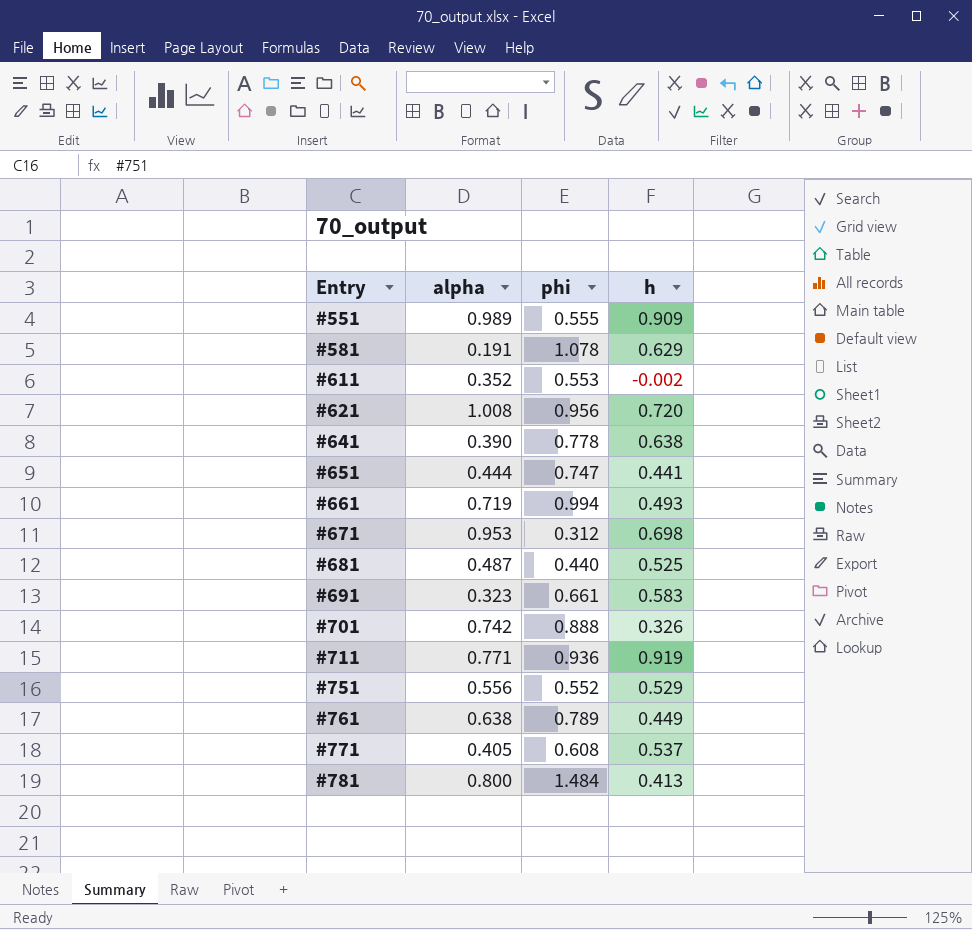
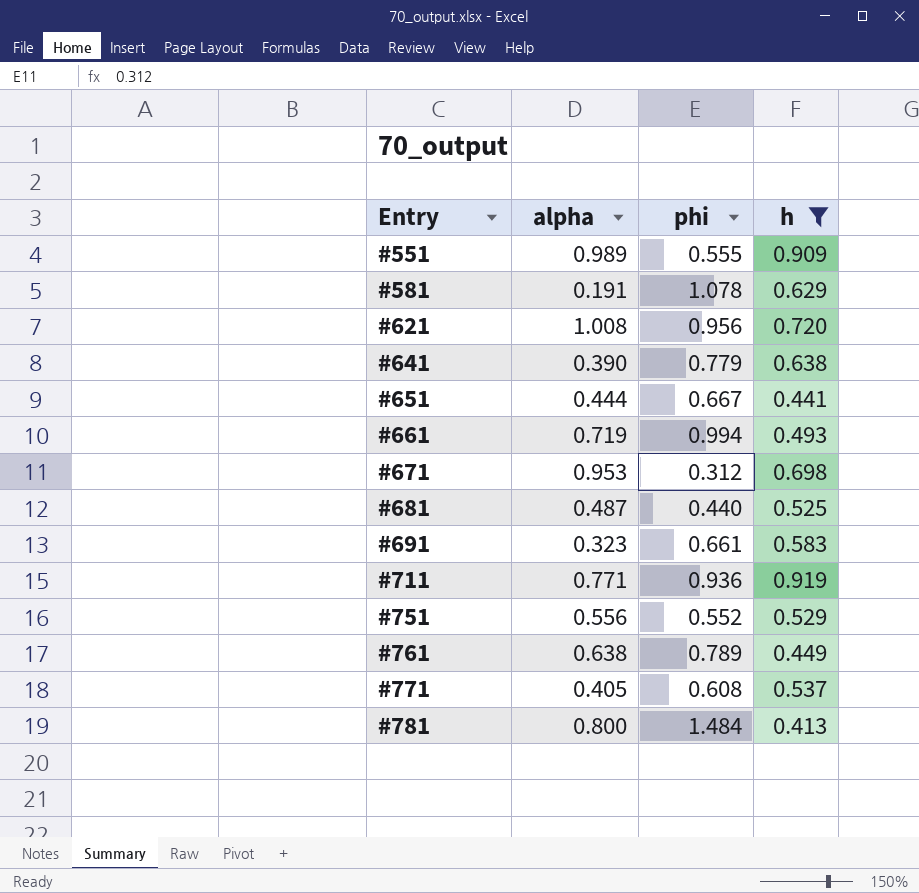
filter: none -> h >= 0.413
#641 | phi: 0.778 -> 0.779
#651 | phi: 0.747 -> 0.667

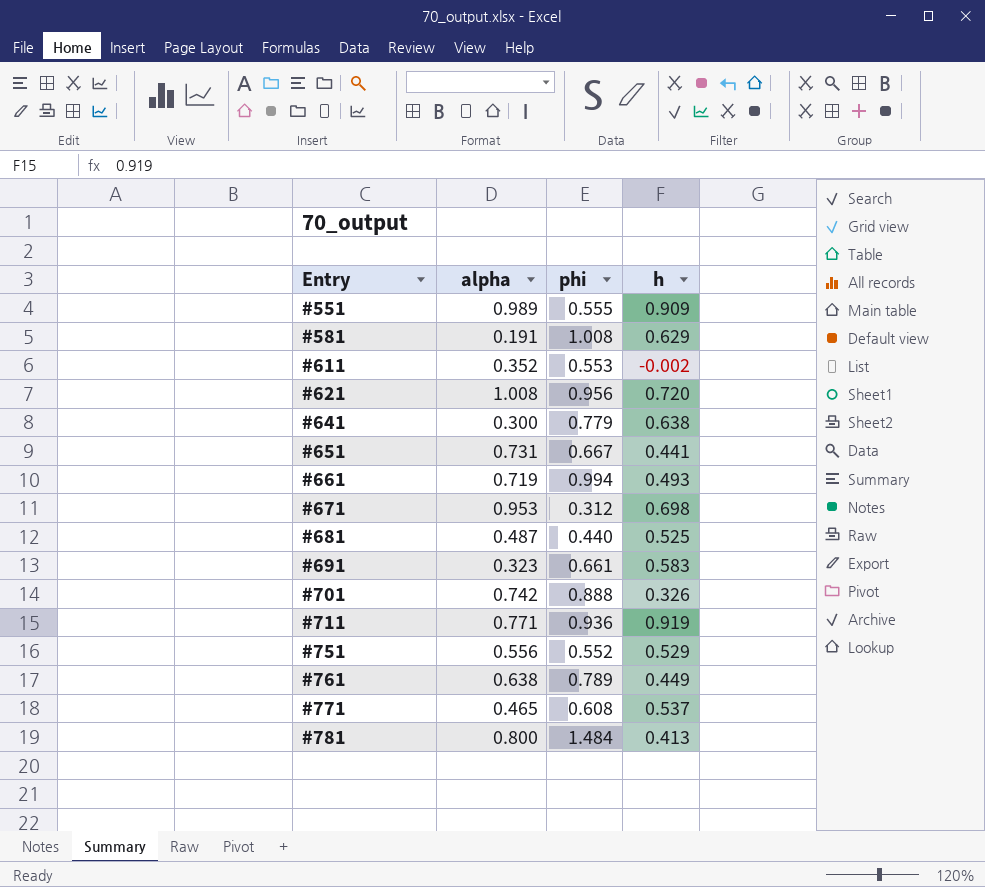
filter: h >= 0.413 -> none
#581 | phi: 1.078 -> 1.008
#641 | alpha: 0.390 -> 0.300
#651 | alpha: 0.444 -> 0.731
#771 | alpha: 0.405 -> 0.465

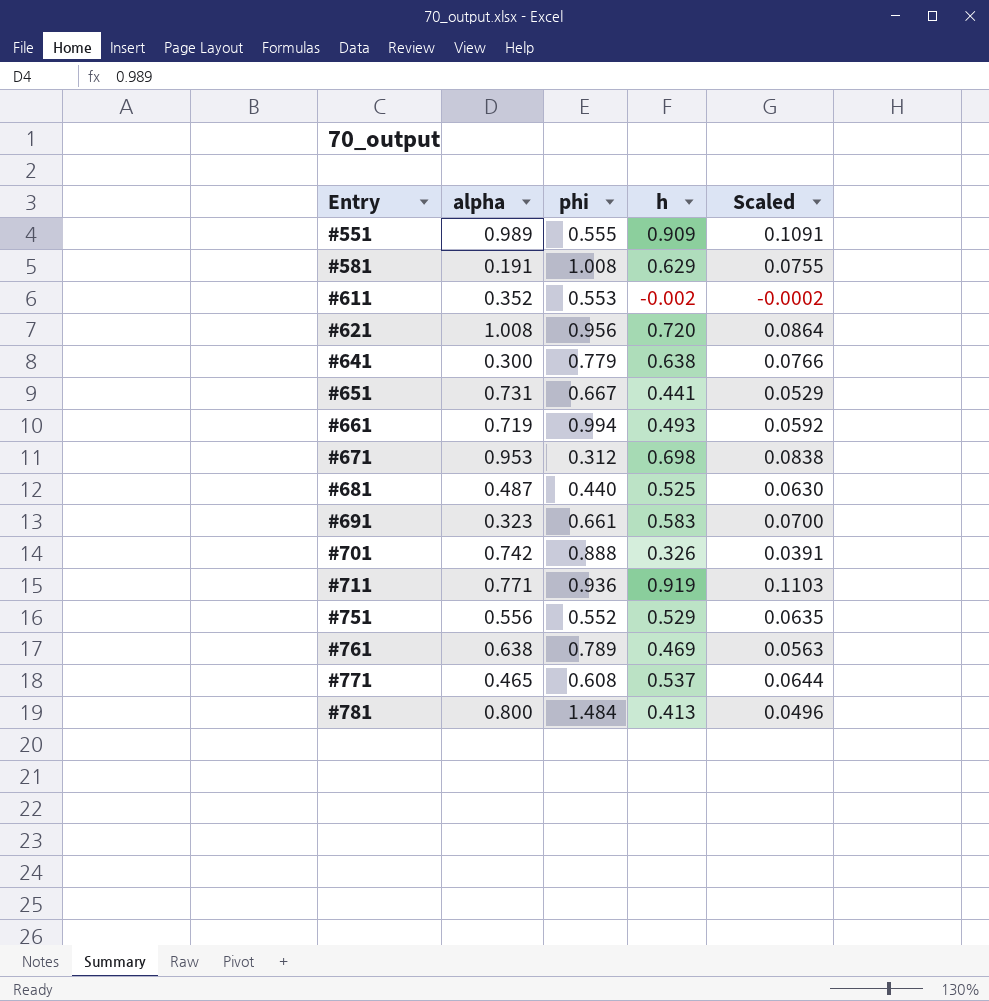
column Scaled | formula: none -> [h] * 0.12
#761 | h: 0.449 -> 0.469

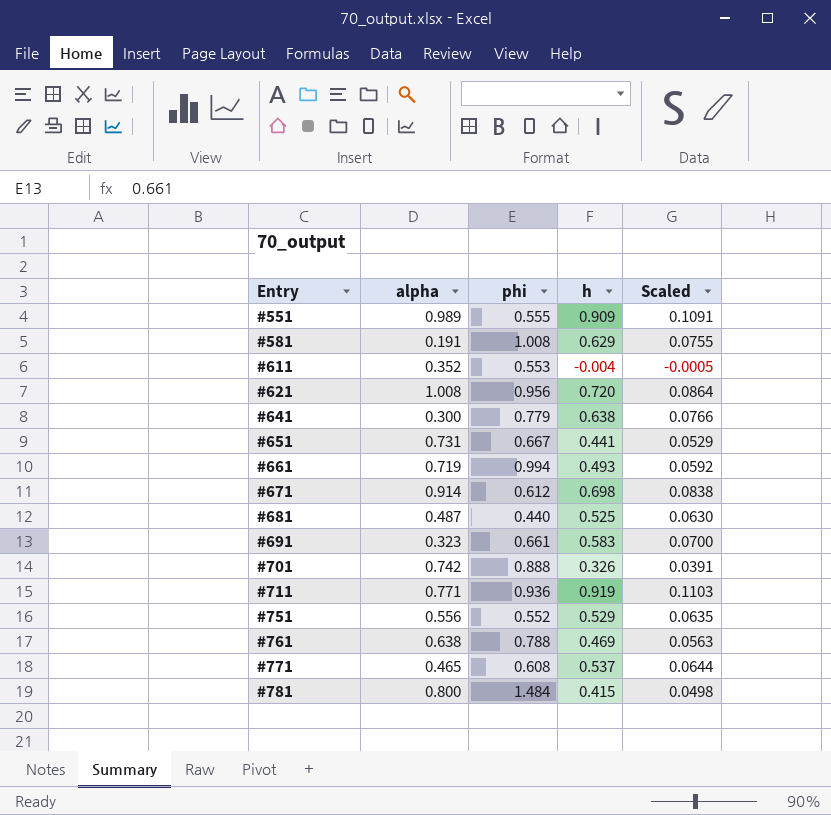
#611 | h: -0.002 -> -0.004
#611 | Scaled: -0.0002 -> -0.0005
#671 | alpha: 0.953 -> 0.914
#671 | phi: 0.312 -> 0.612
#761 | phi: 0.789 -> 0.788
#781 | h: 0.413 -> 0.415
#781 | Scaled: 0.0496 -> 0.0498

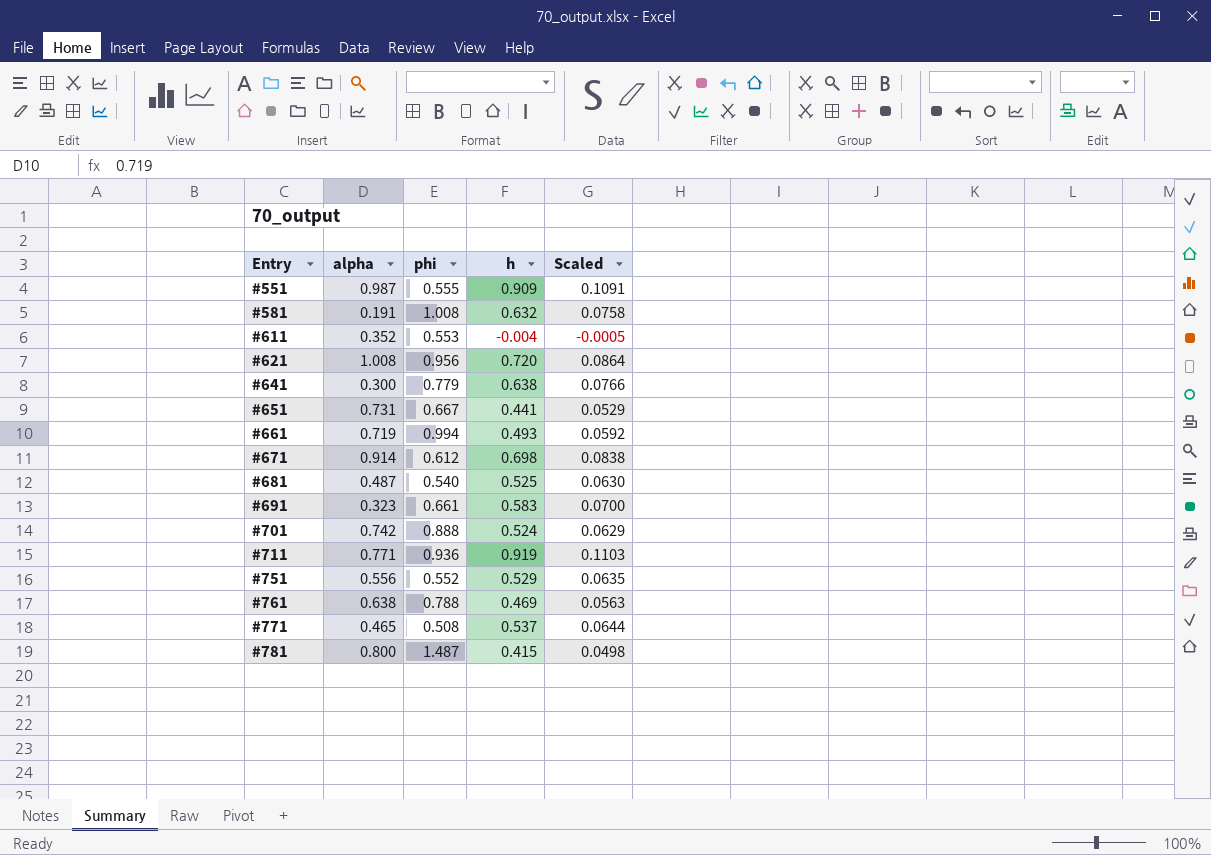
#551 | alpha: 0.989 -> 0.987
#581 | h: 0.629 -> 0.632
#581 | Scaled: 0.0755 -> 0.0758
#681 | phi: 0.440 -> 0.540
#701 | h: 0.326 -> 0.524
#701 | Scaled: 0.0391 -> 0.0629
#771 | phi: 0.608 -> 0.508
#781 | phi: 1.484 -> 1.487

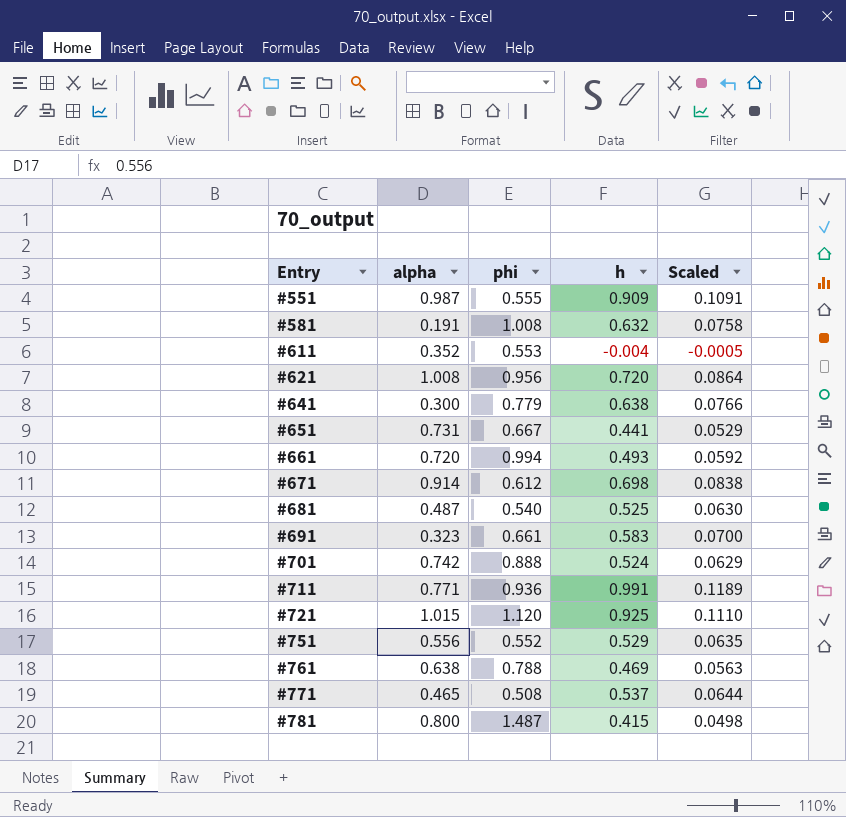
#661 | alpha: 0.719 -> 0.720
#711 | h: 0.919 -> 0.991
#711 | Scaled: 0.1103 -> 0.1189
row #721: none -> 1.015 | 1.120 | 0.925 | 0.1110

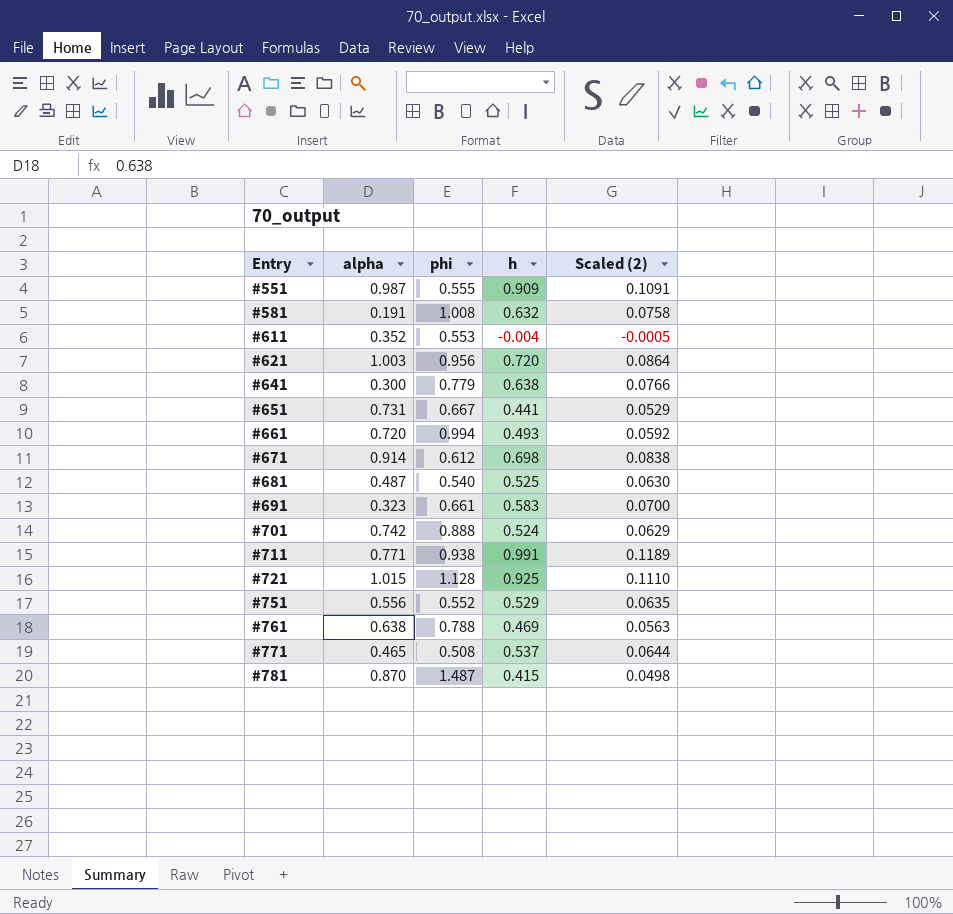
column name: Scaled -> Scaled (2)
#621 | alpha: 1.008 -> 1.003
#711 | phi: 0.936 -> 0.938
#721 | phi: 1.120 -> 1.128
#781 | alpha: 0.800 -> 0.870

